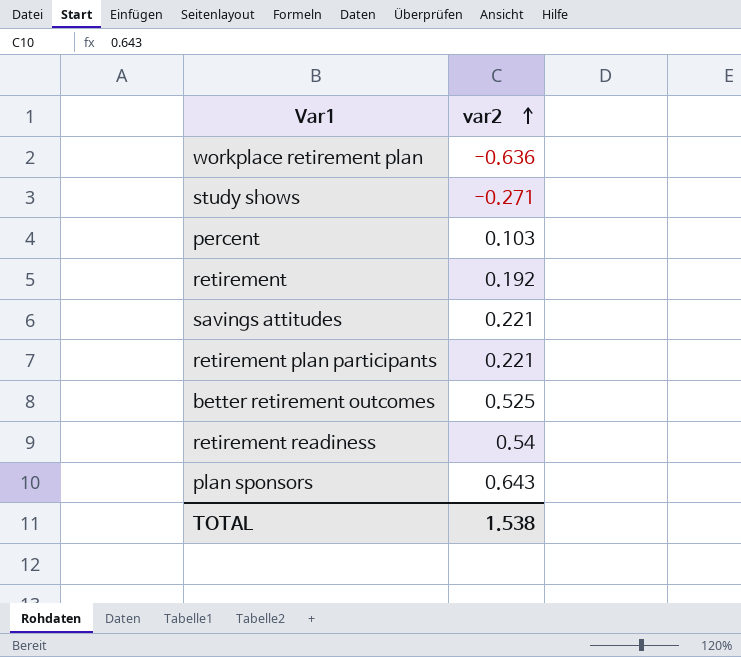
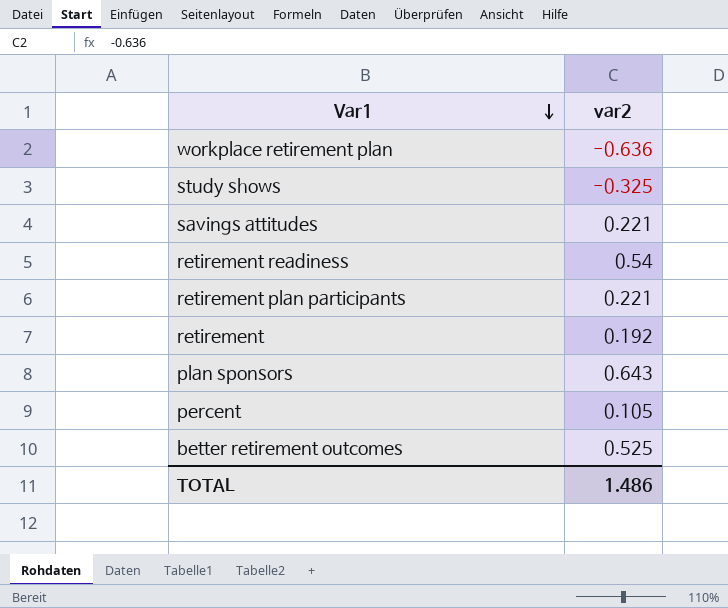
row order: var2 ascending -> Var1 descending
study shows | var2: -0.271 -> -0.325
percent | var2: 0.103 -> 0.105
TOTAL | var2: 1.538 -> 1.486

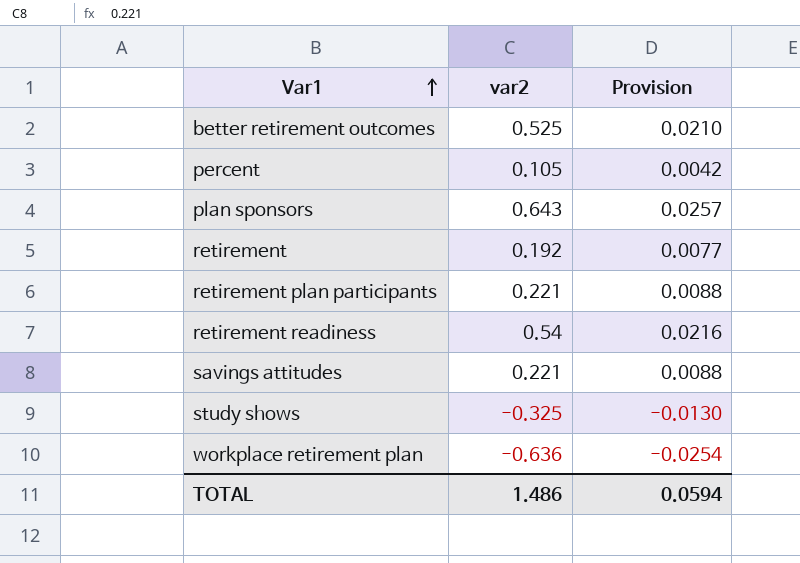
row order: Var1 descending -> Var1 ascending
column Provision | formula: none -> [var2] * 0.04

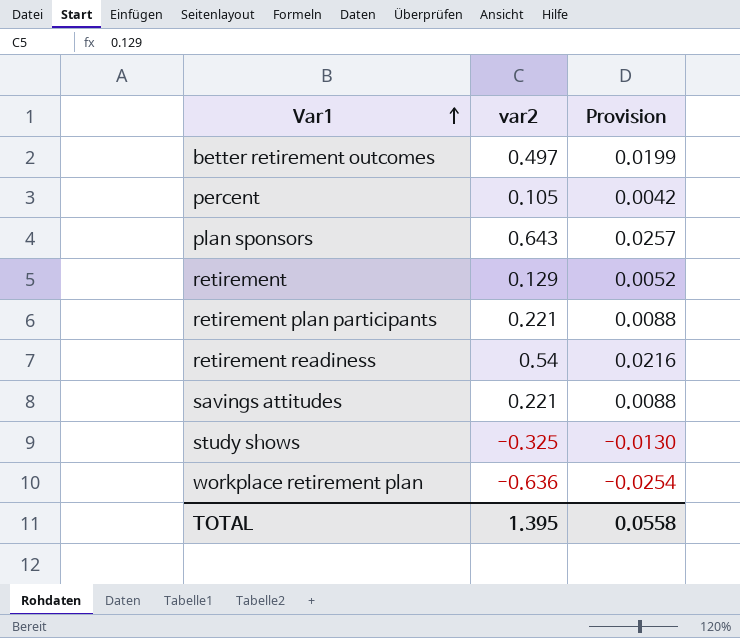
better retirement outcomes | var2: 0.525 -> 0.497
better retirement outcomes | Provision: 0.0210 -> 0.0199
retirement | var2: 0.192 -> 0.129
retirement | Provision: 0.0077 -> 0.0052
TOTAL | var2: 1.486 -> 1.395
TOTAL | Provision: 0.0594 -> 0.0558

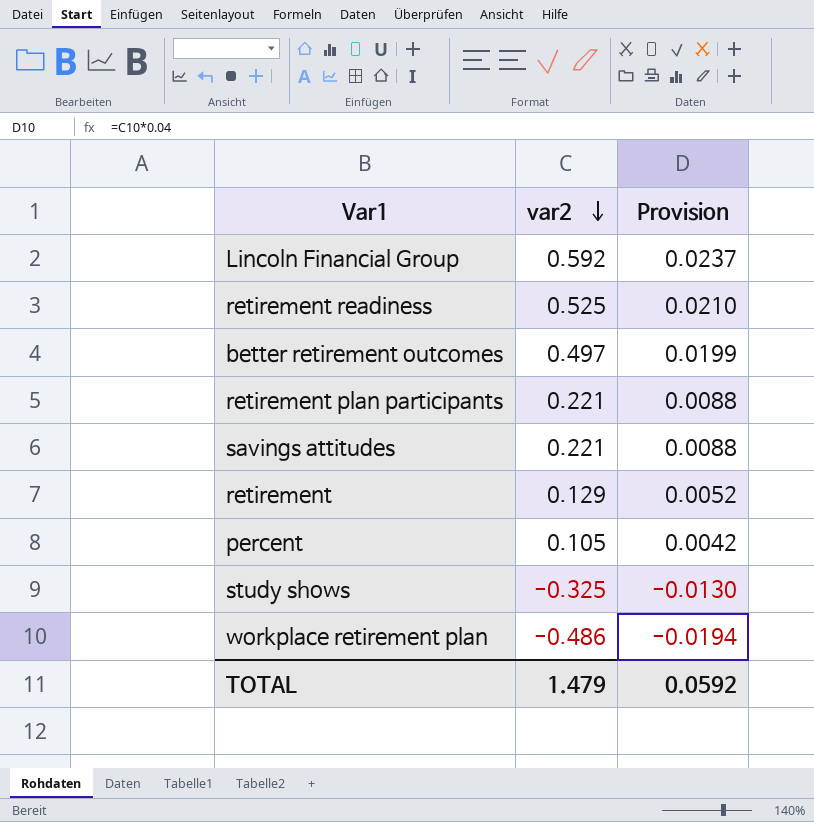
row order: Var1 ascending -> var2 descending
row plan sponsors: 0.643 | 0.0257 -> none
row Lincoln Financial Group: none -> 0.592 | 0.0237
retirement readiness | var2: 0.54 -> 0.525
retirement readiness | Provision: 0.0216 -> 0.0210
workplace retirement plan | var2: -0.636 -> -0.486
workplace retirement plan | Provision: -0.0254 -> -0.0194
TOTAL | var2: 1.395 -> 1.479
TOTAL | Provision: 0.0558 -> 0.0592

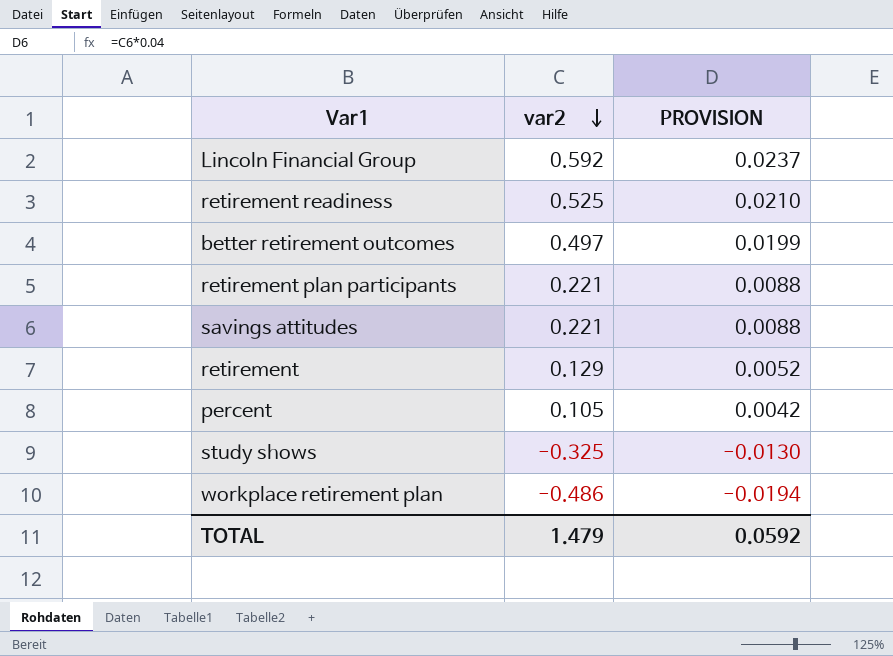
column name: Provision -> PROVISION

